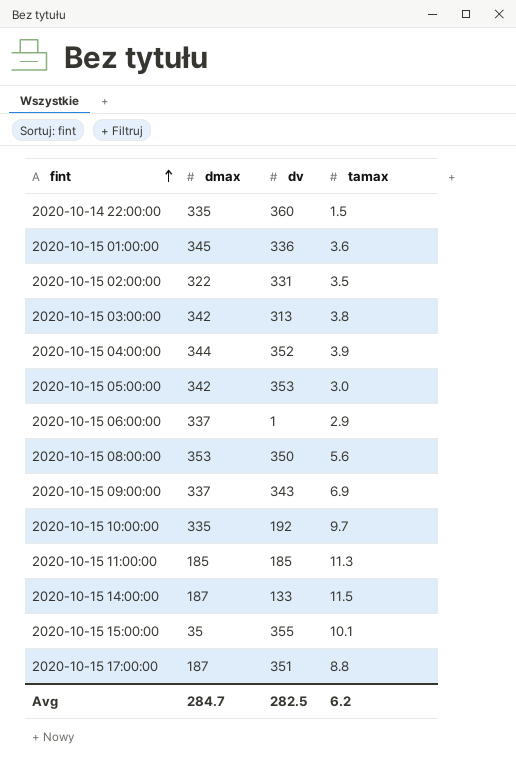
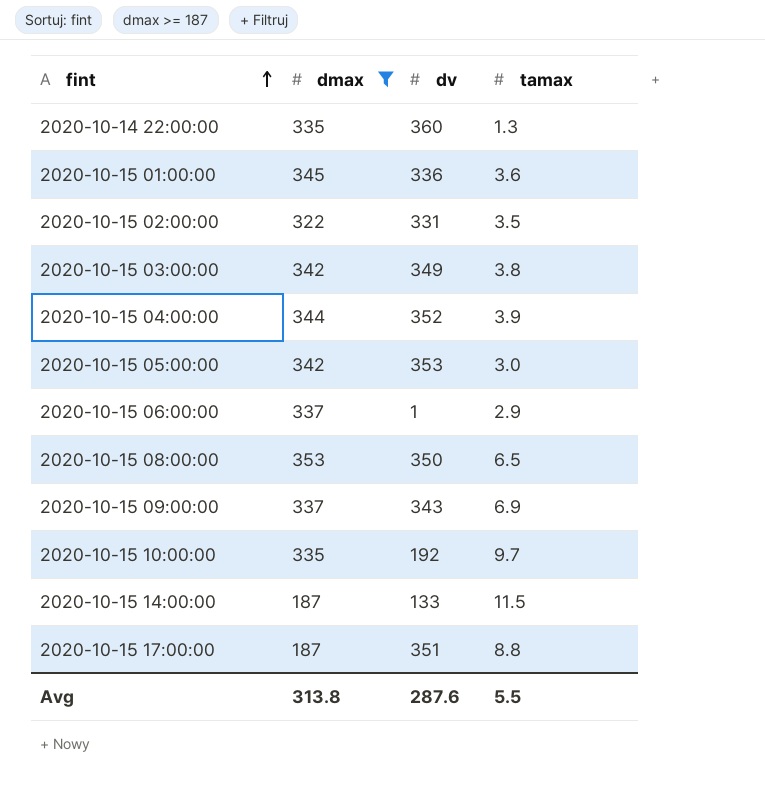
filter: none -> dmax >= 187
2020-10-14 22:00:00 | tamax: 1.5 -> 1.3
2020-10-15 03:00:00 | dv: 313 -> 349
2020-10-15 08:00:00 | tamax: 5.6 -> 6.5
Avg | dmax: 284.7 -> 313.8
Avg | dv: 282.5 -> 287.6
Avg | tamax: 6.2 -> 5.5

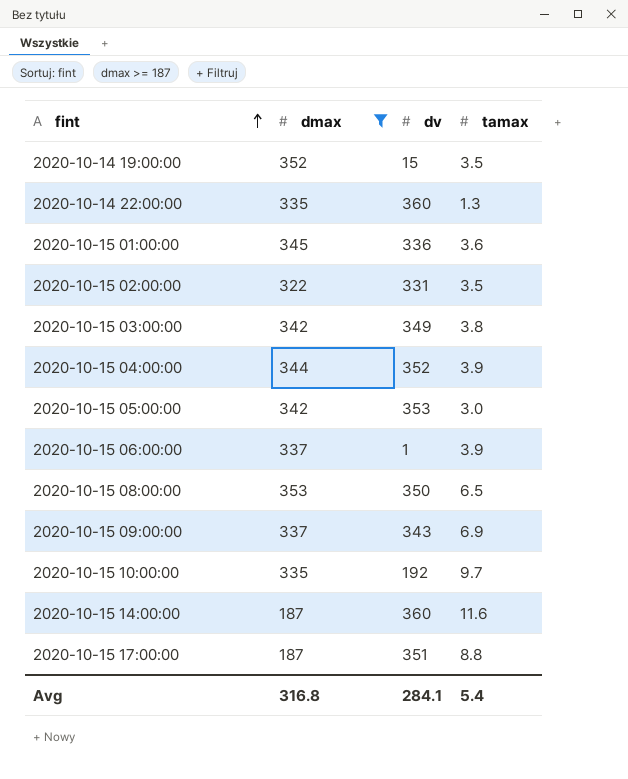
row 2020-10-14 19:00:00: none -> 352 | 15 | 3.5
2020-10-15 06:00:00 | tamax: 2.9 -> 3.9
2020-10-15 14:00:00 | dv: 133 -> 360
2020-10-15 14:00:00 | tamax: 11.5 -> 11.6
Avg | dmax: 313.8 -> 316.8
Avg | dv: 287.6 -> 284.1
Avg | tamax: 5.5 -> 5.4

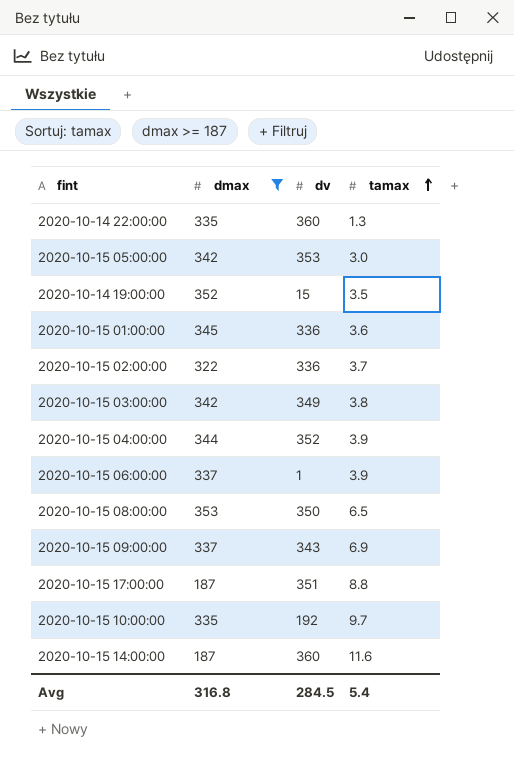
row order: fint ascending -> tamax ascending
2020-10-15 02:00:00 | dv: 331 -> 336
2020-10-15 02:00:00 | tamax: 3.5 -> 3.7
Avg | dv: 284.1 -> 284.5

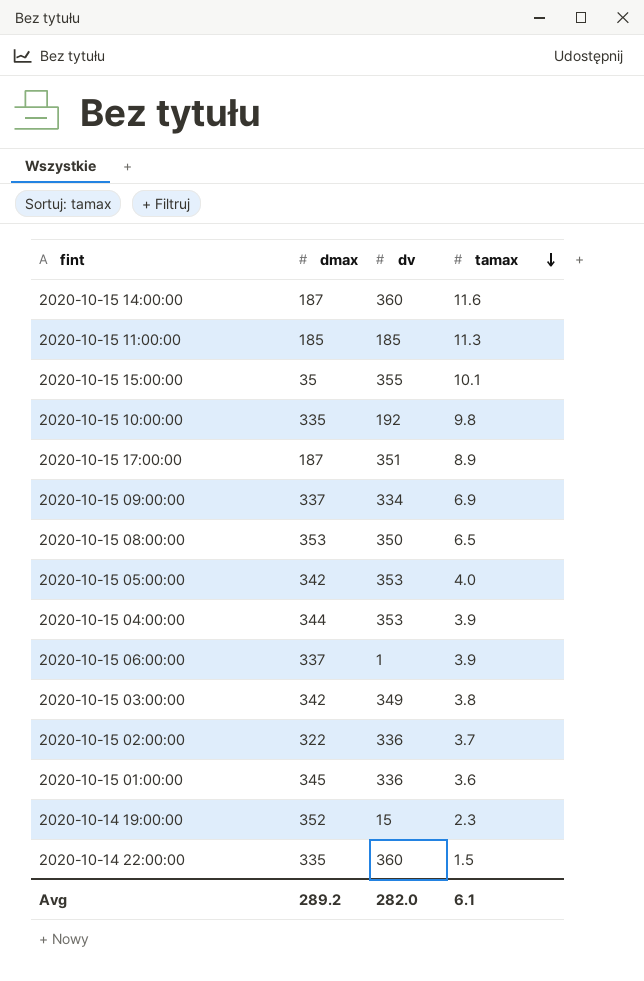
filter: dmax >= 187 -> none
row order: tamax ascending -> tamax descending
2020-10-15 10:00:00 | tamax: 9.7 -> 9.8
2020-10-15 17:00:00 | tamax: 8.8 -> 8.9
2020-10-15 09:00:00 | dv: 343 -> 334
2020-10-15 05:00:00 | tamax: 3.0 -> 4.0
2020-10-15 04:00:00 | dv: 352 -> 353
2020-10-14 19:00:00 | tamax: 3.5 -> 2.3
2020-10-14 22:00:00 | tamax: 1.3 -> 1.5
Avg | dmax: 316.8 -> 289.2
Avg | dv: 284.5 -> 282.0
Avg | tamax: 5.4 -> 6.1

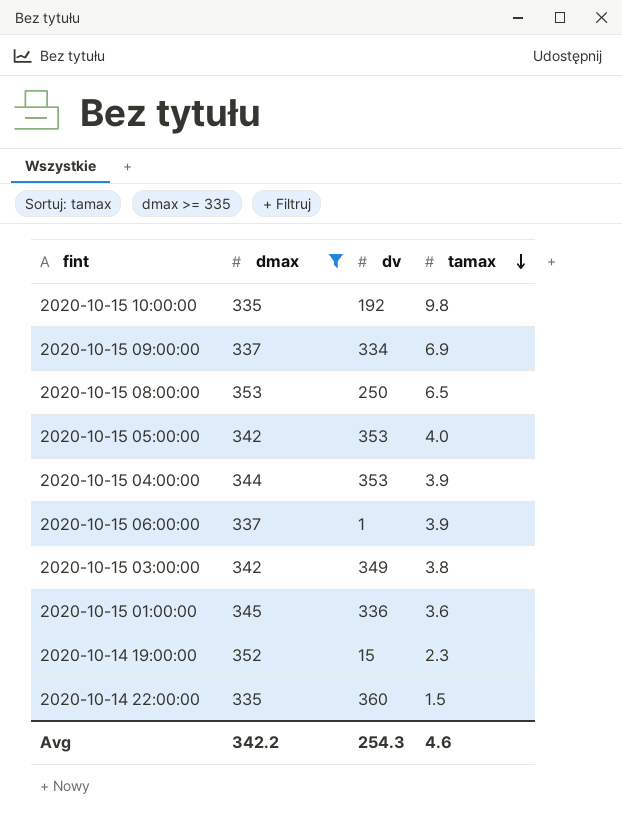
filter: none -> dmax >= 335
2020-10-15 08:00:00 | dv: 350 -> 250
Avg | dmax: 289.2 -> 342.2
Avg | dv: 282.0 -> 254.3
Avg | tamax: 6.1 -> 4.6

